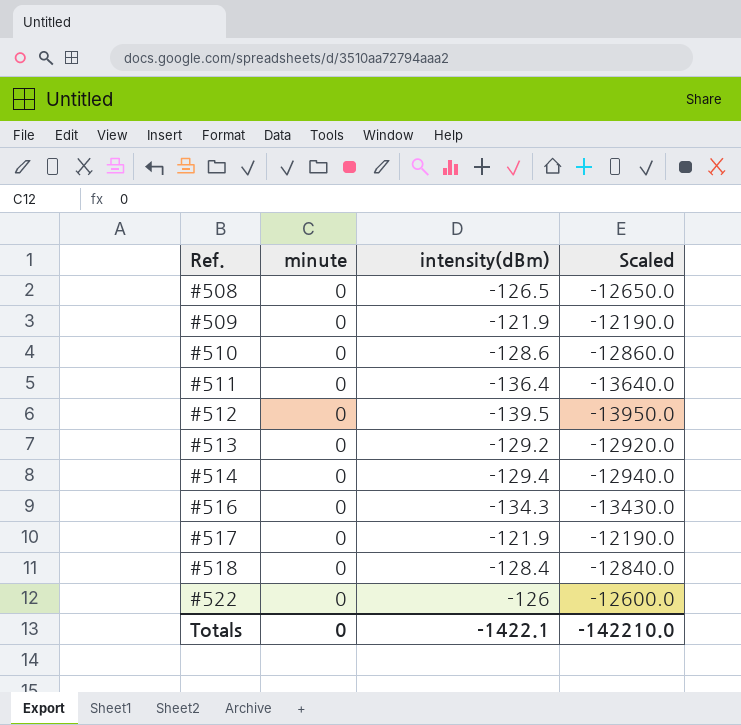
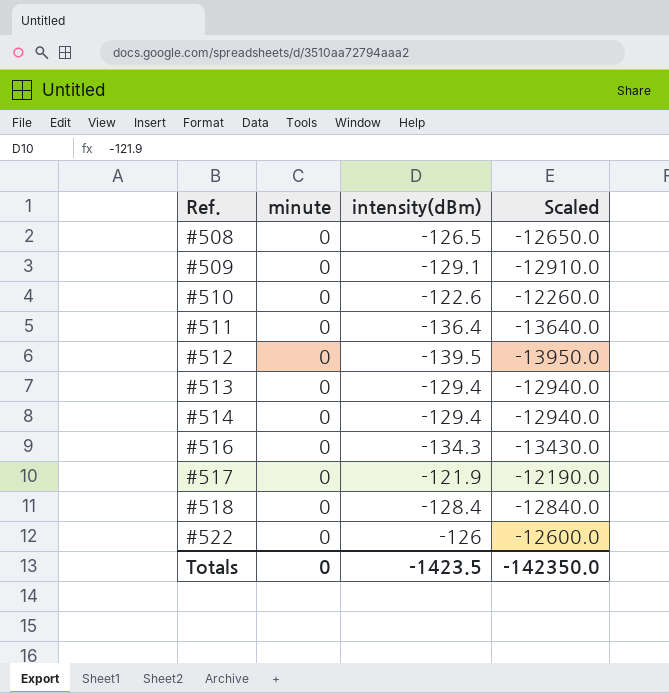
#509 | intensity(dBm): -121.9 -> -129.1
#509 | Scaled: -12190.0 -> -12910.0
#510 | intensity(dBm): -128.6 -> -122.6
#510 | Scaled: -12860.0 -> -12260.0
#513 | intensity(dBm): -129.2 -> -129.4
#513 | Scaled: -12920.0 -> -12940.0
Totals | intensity(dBm): -1422.1 -> -1423.5
Totals | Scaled: -142210.0 -> -142350.0

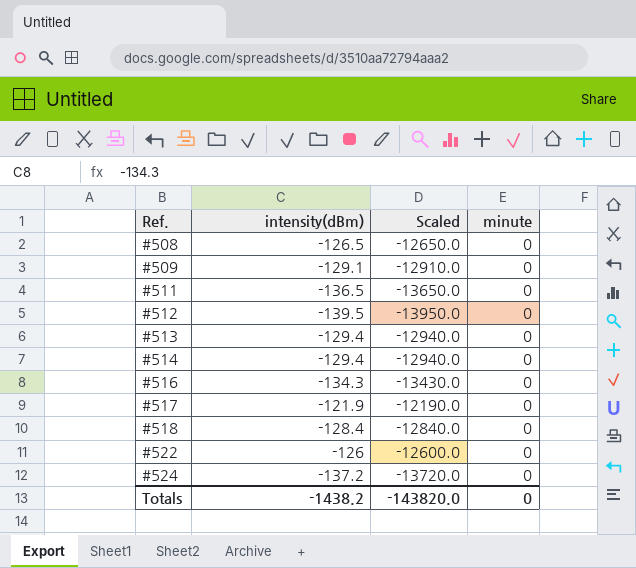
column minute | position: 2 -> 4
row #510: 0 | -122.6 | -12260.0 -> none
#511 | intensity(dBm): -136.4 -> -136.5
#511 | Scaled: -13640.0 -> -13650.0
row #524: none -> -137.2 | -13720.0 | 0
Totals | intensity(dBm): -1423.5 -> -1438.2
Totals | Scaled: -142350.0 -> -143820.0

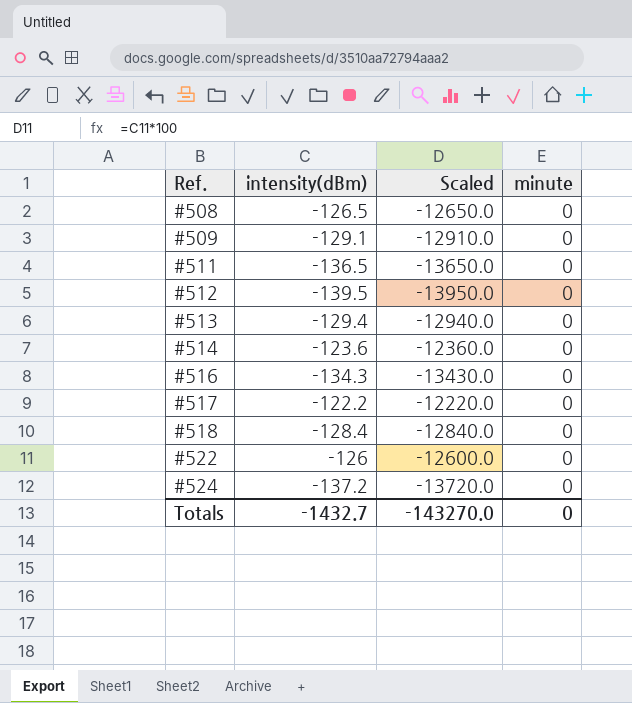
#514 | intensity(dBm): -129.4 -> -123.6
#514 | Scaled: -12940.0 -> -12360.0
#517 | intensity(dBm): -121.9 -> -122.2
#517 | Scaled: -12190.0 -> -12220.0
Totals | intensity(dBm): -1438.2 -> -1432.7
Totals | Scaled: -143820.0 -> -143270.0

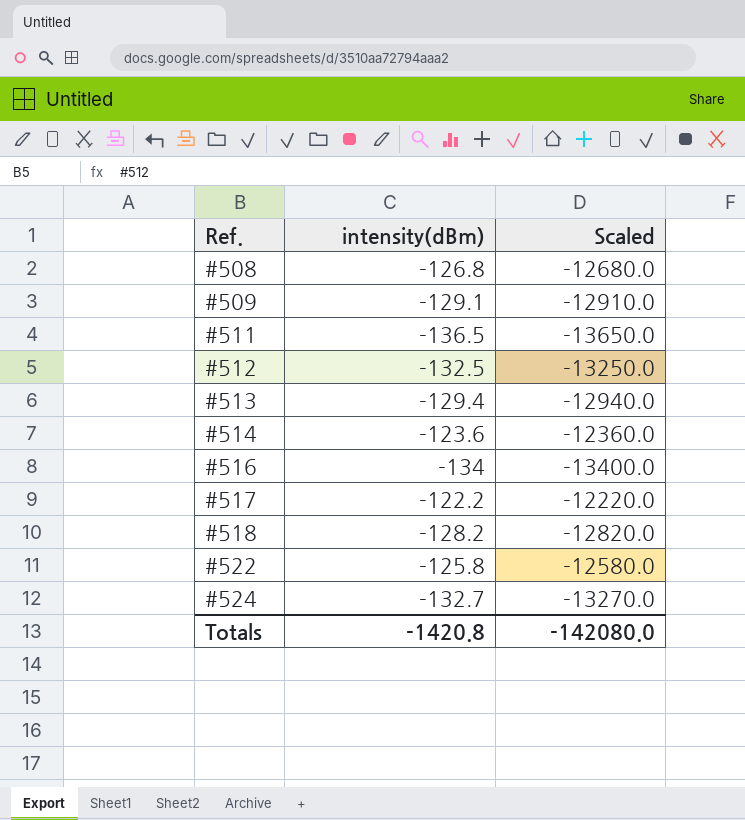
column minute | position: 4 -> none
#508 | intensity(dBm): -126.5 -> -126.8
#508 | Scaled: -12650.0 -> -12680.0
#512 | intensity(dBm): -139.5 -> -132.5
#512 | Scaled: -13950.0 -> -13250.0
#516 | intensity(dBm): -134.3 -> -134
#516 | Scaled: -13430.0 -> -13400.0
#518 | intensity(dBm): -128.4 -> -128.2
#518 | Scaled: -12840.0 -> -12820.0
#522 | intensity(dBm): -126 -> -125.8
#522 | Scaled: -12600.0 -> -12580.0
#524 | intensity(dBm): -137.2 -> -132.7
#524 | Scaled: -13720.0 -> -13270.0
Totals | intensity(dBm): -1432.7 -> -1420.8
Totals | Scaled: -143270.0 -> -142080.0

